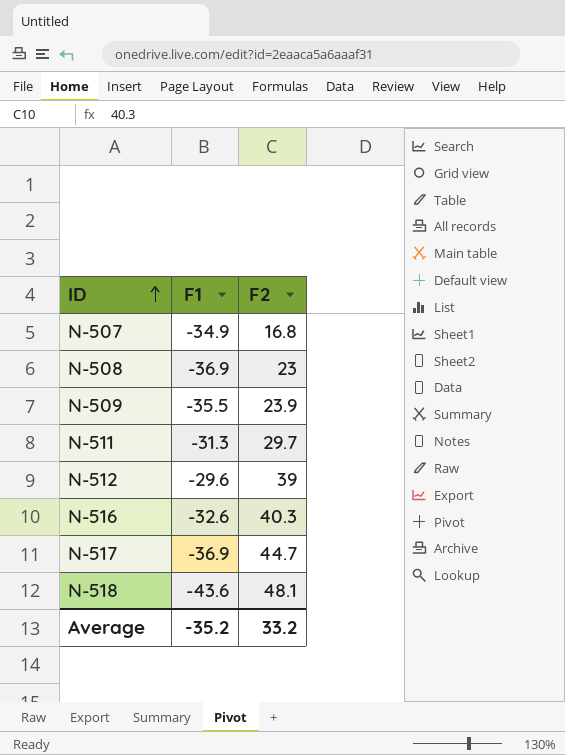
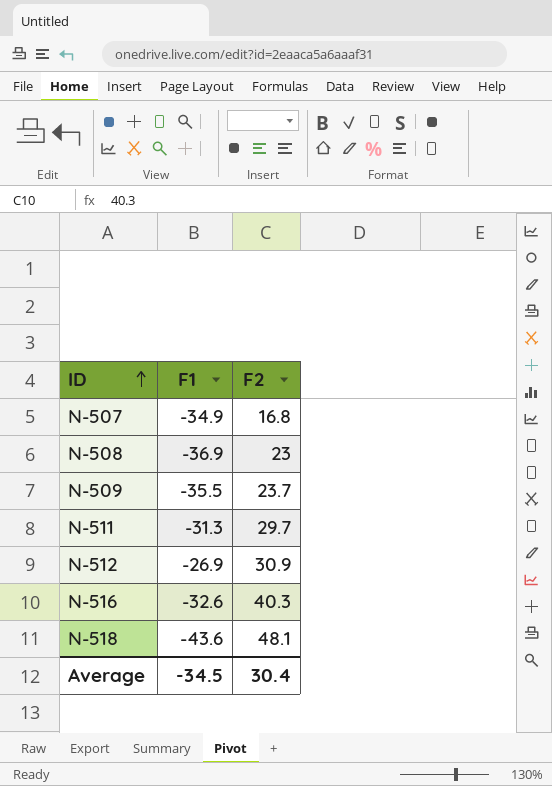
row N-517: -36.9 | 44.7 -> none
N-509 | F2: 23.9 -> 23.7
N-512 | F1: -29.6 -> -26.9
N-512 | F2: 39 -> 30.9
Average | F1: -35.2 -> -34.5
Average | F2: 33.2 -> 30.4

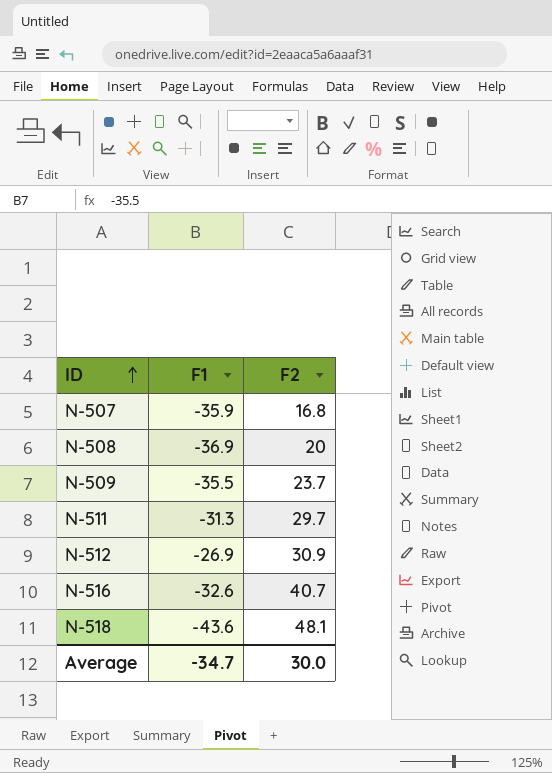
N-507 | F1: -34.9 -> -35.9
N-508 | F2: 23 -> 20
N-516 | F2: 40.3 -> 40.7
Average | F1: -34.5 -> -34.7
Average | F2: 30.4 -> 30.0

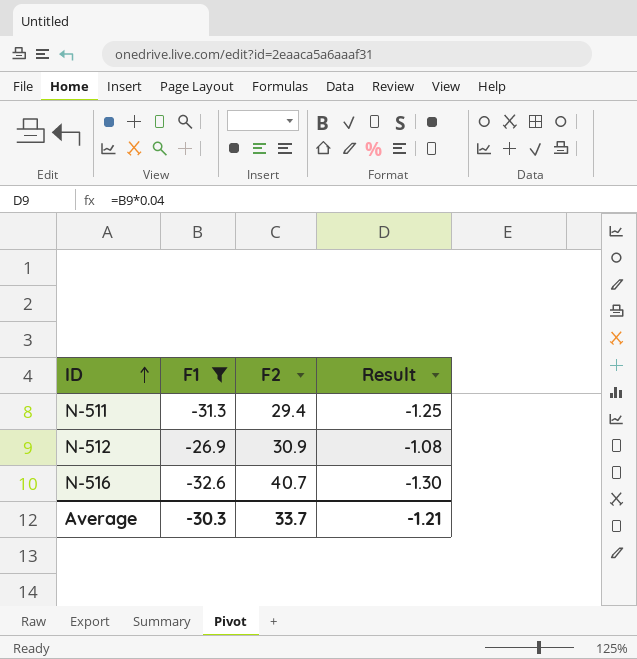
filter: none -> F1 >= -32.6
column Result | formula: none -> [F1] * 0.04
N-511 | F2: 29.7 -> 29.4
Average | F1: -34.7 -> -30.3
Average | F2: 30.0 -> 33.7

